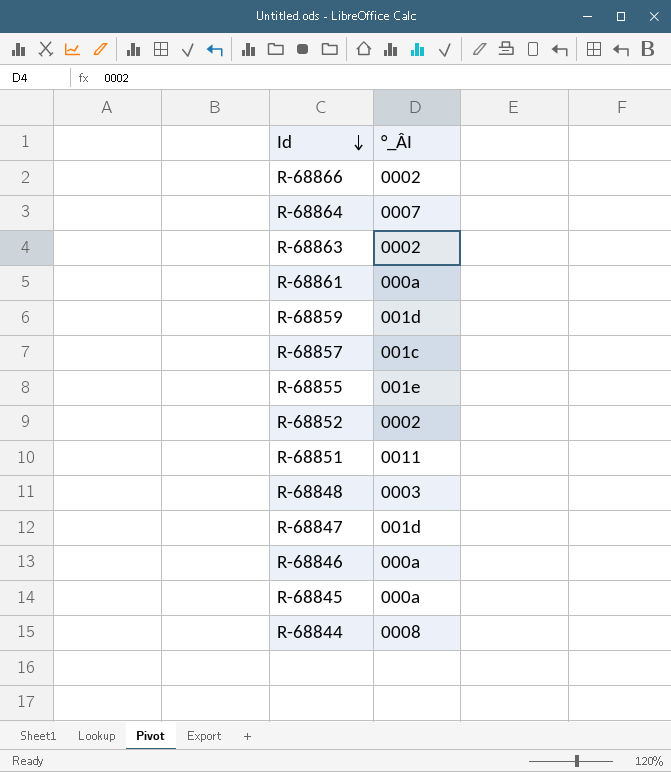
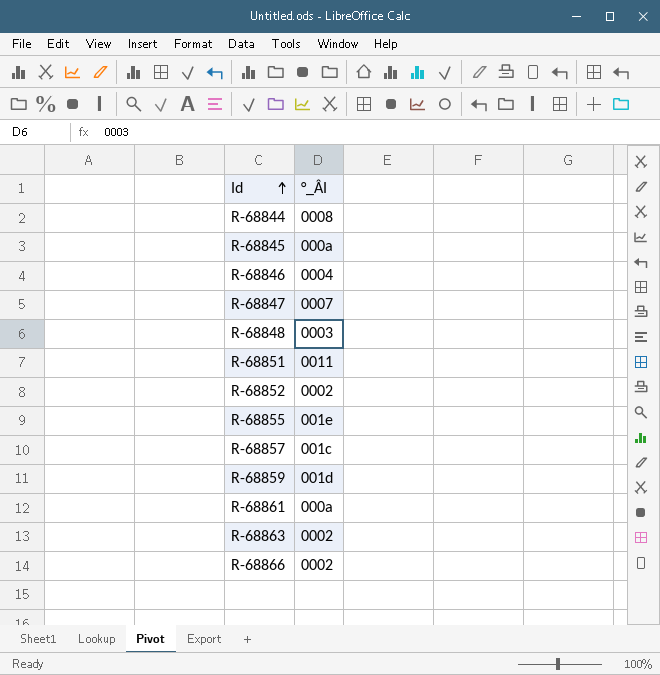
row order: Id descending -> Id ascending
row R-68864: 0007 -> none
R-68846 | °_ÂI: 000a -> 0004
R-68847 | °_ÂI: 001d -> 0007

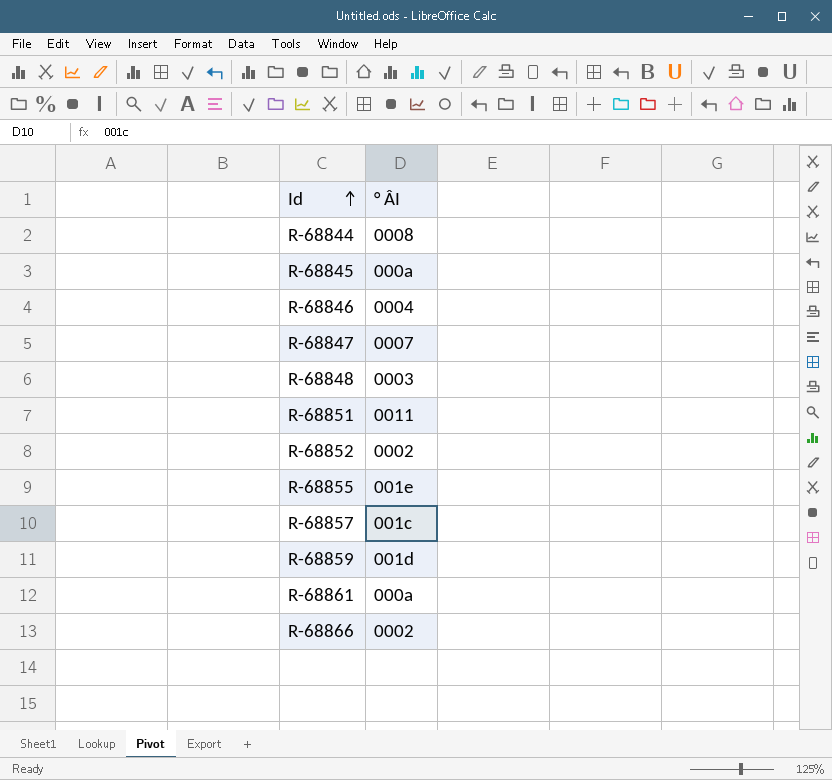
column name: °_ÂI -> ° ÂI
row R-68863: 0002 -> none

